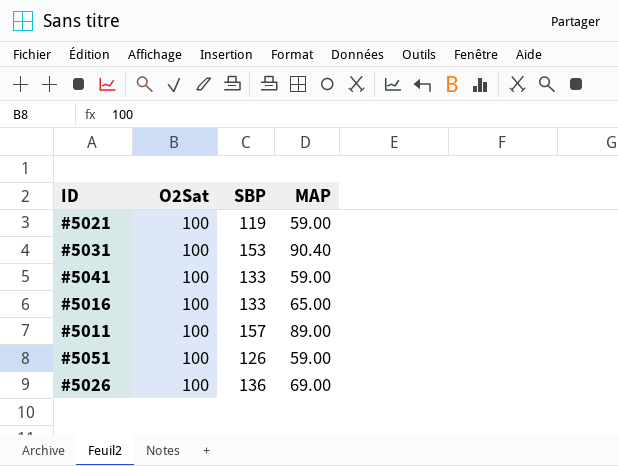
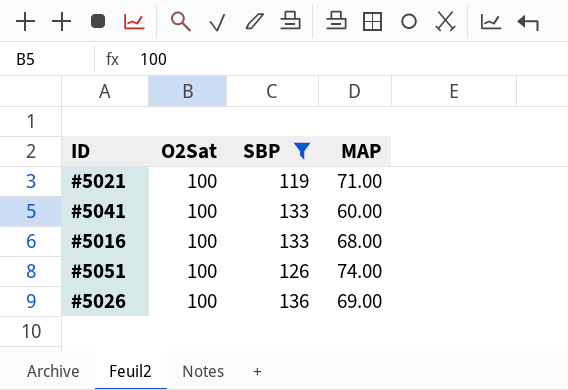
filter: none -> SBP <= 136
#5021 | MAP: 59.00 -> 71.00
#5041 | MAP: 59.00 -> 60.00
#5016 | MAP: 65.00 -> 68.00
#5051 | MAP: 59.00 -> 74.00

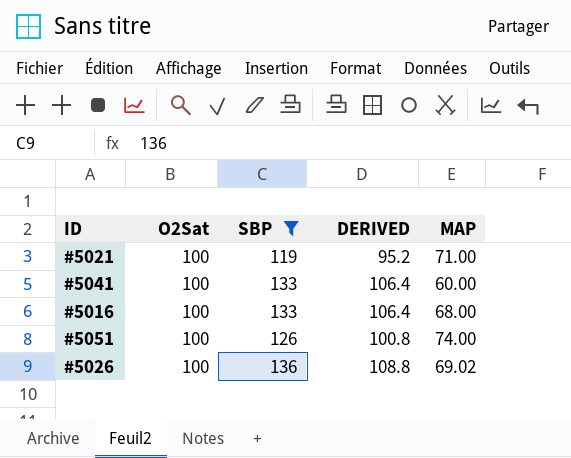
column DERIVED | formula: none -> [SBP] * 0.8
#5026 | MAP: 69.00 -> 69.02

